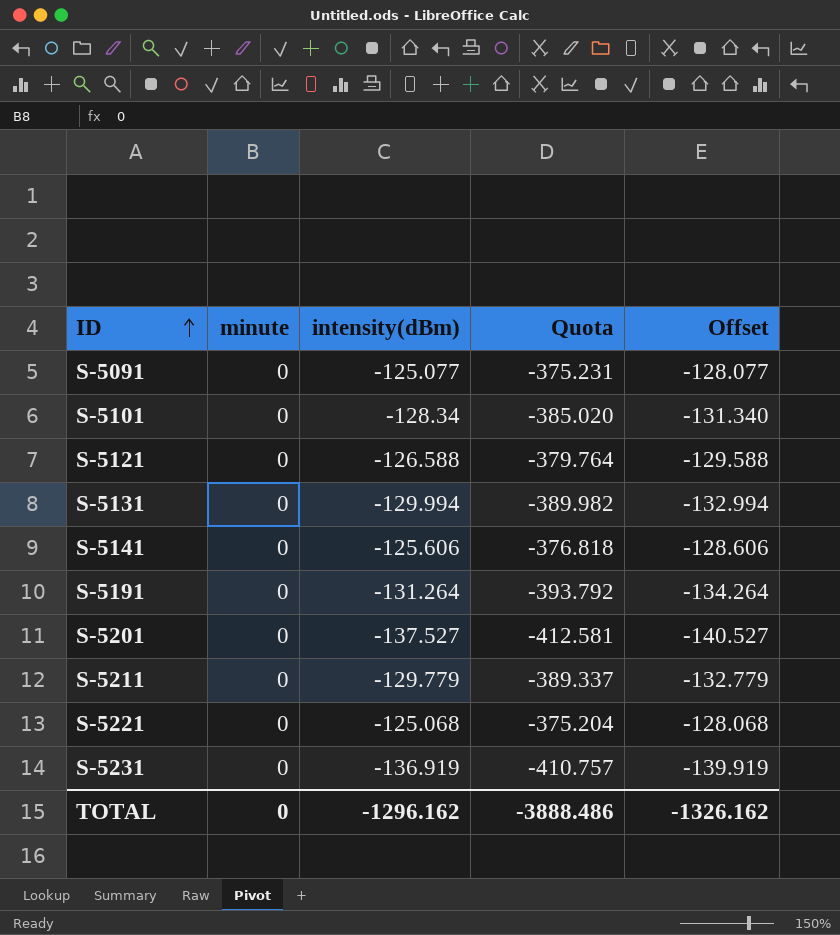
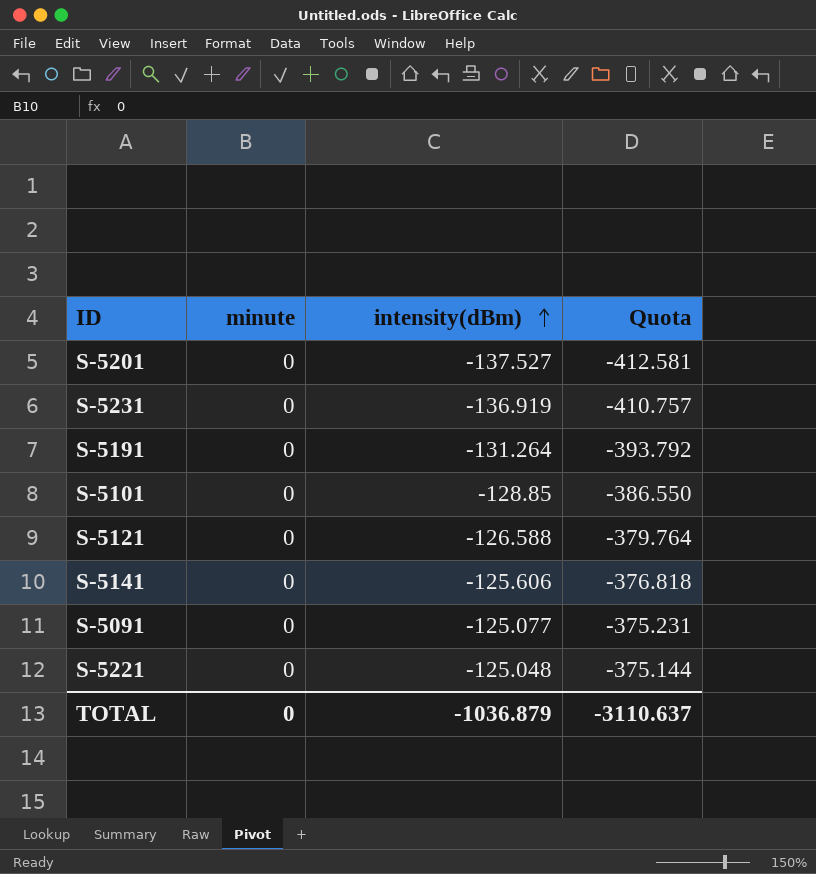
row order: ID ascending -> intensity(dBm) ascending
column Offset | formula: [intensity(dBm)] - 3 -> none
row S-5131: 0 | -129.994 | -389.982 | -132.994 -> none
row S-5211: 0 | -129.779 | -389.337 | -132.779 -> none
S-5101 | intensity(dBm): -128.34 -> -128.85
S-5101 | Quota: -385.020 -> -386.550
S-5221 | intensity(dBm): -125.068 -> -125.048
S-5221 | Quota: -375.204 -> -375.144
TOTAL | intensity(dBm): -1296.162 -> -1036.879
TOTAL | Quota: -3888.486 -> -3110.637

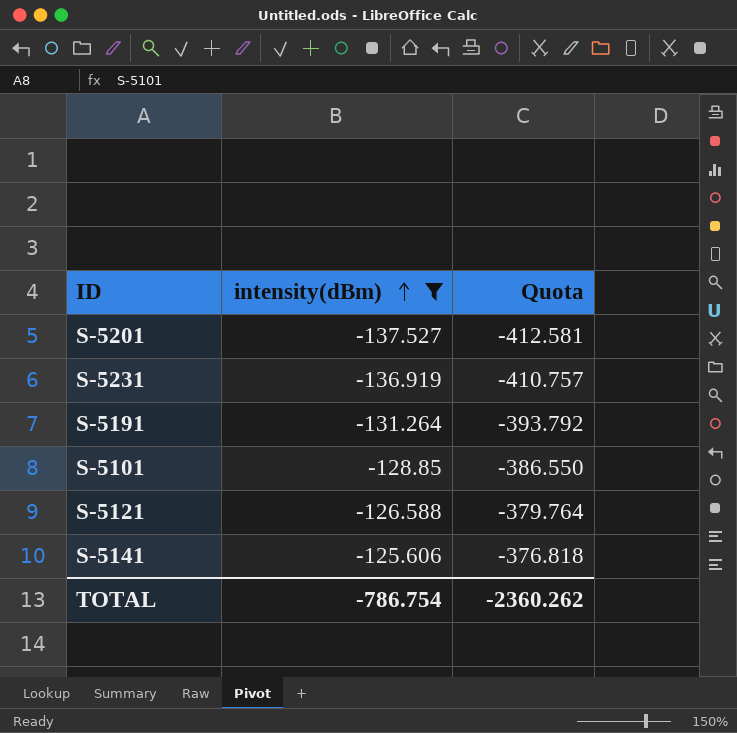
filter: none -> intensity(dBm) <= -125.606
column minute | position: 2 -> none
TOTAL | intensity(dBm): -1036.879 -> -786.754
TOTAL | Quota: -3110.637 -> -2360.262

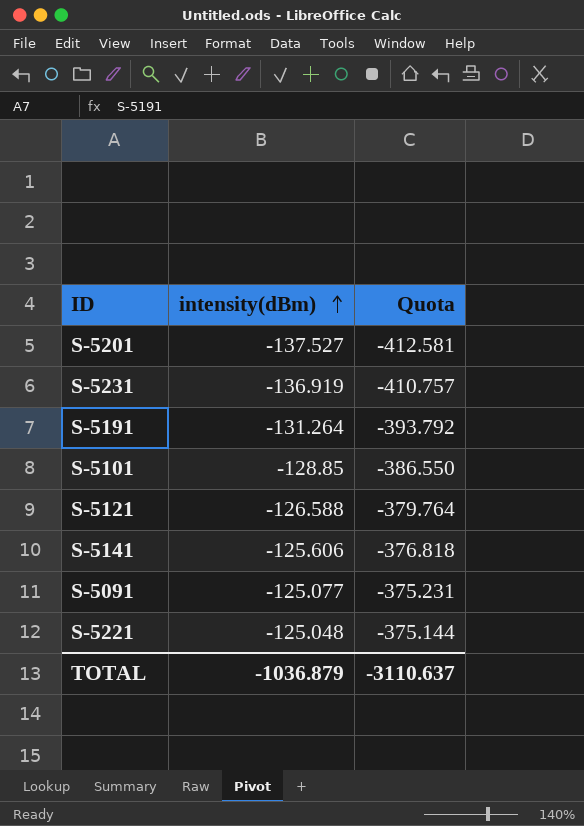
filter: intensity(dBm) <= -125.606 -> none
TOTAL | intensity(dBm): -786.754 -> -1036.879
TOTAL | Quota: -2360.262 -> -3110.637

